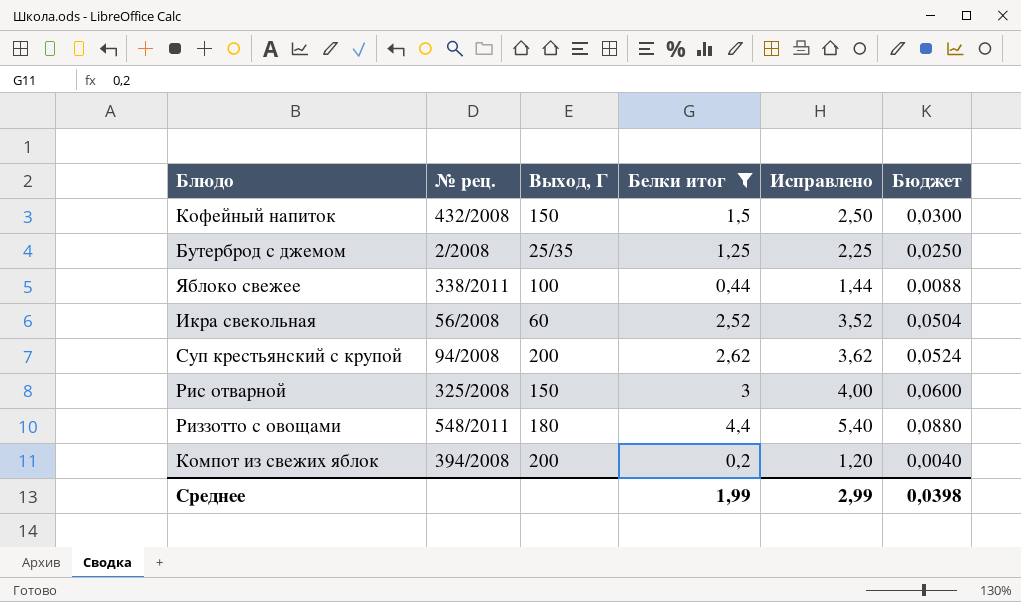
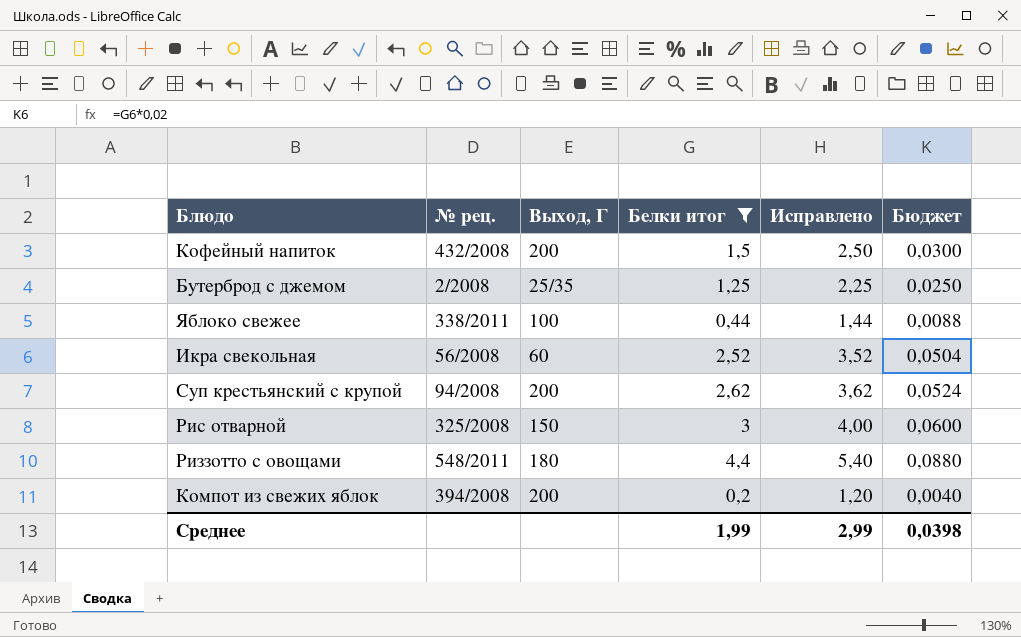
Кофейный напиток | Выход, Г: 150 -> 200

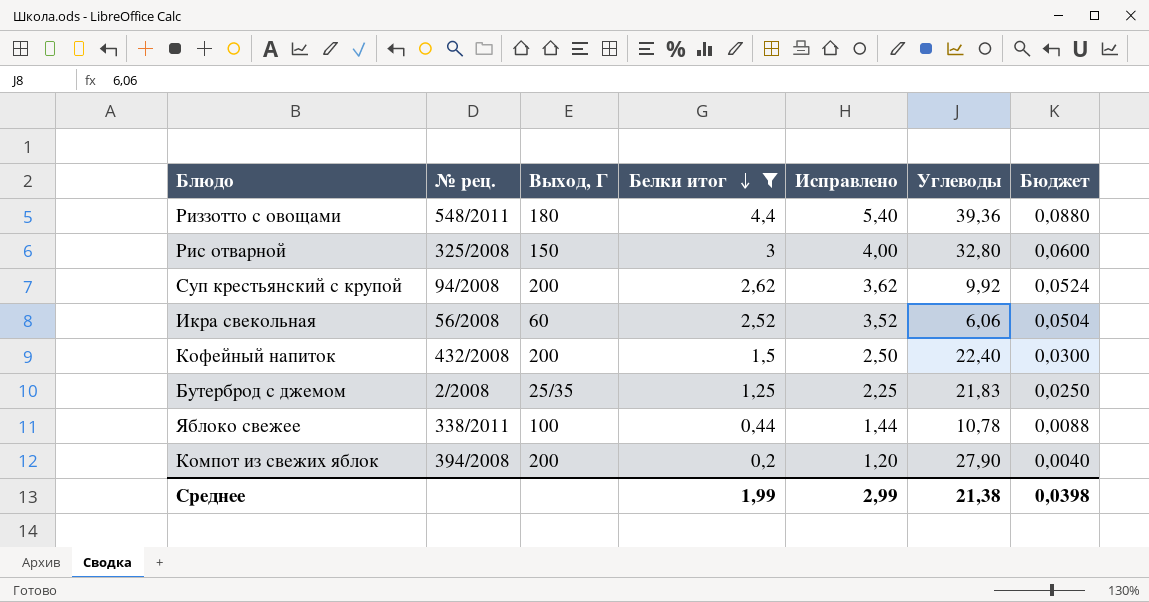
row order: none -> Белки итог descending
column Углеводы | position: none -> 6

